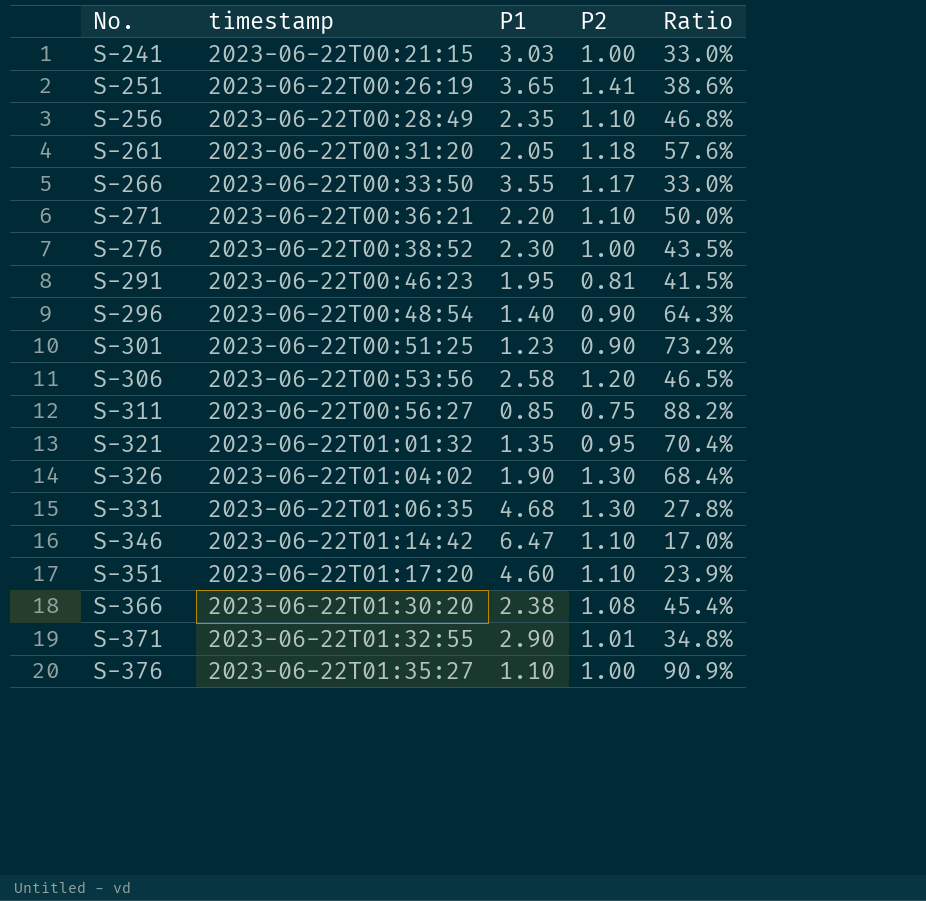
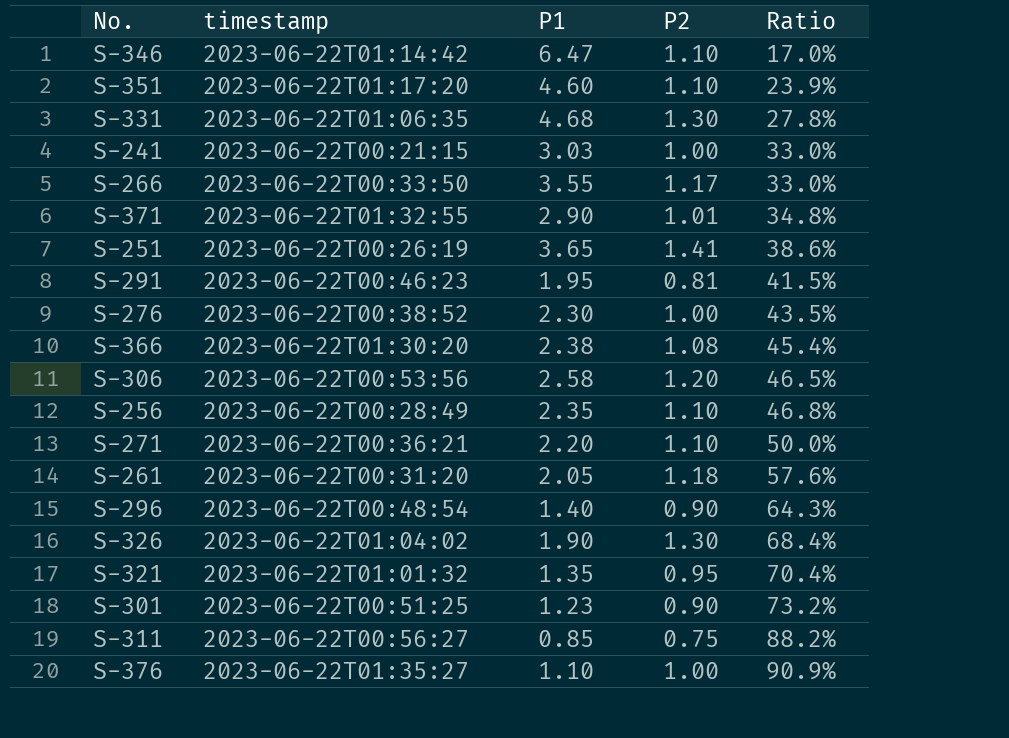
row order: No. ascending -> Ratio ascending

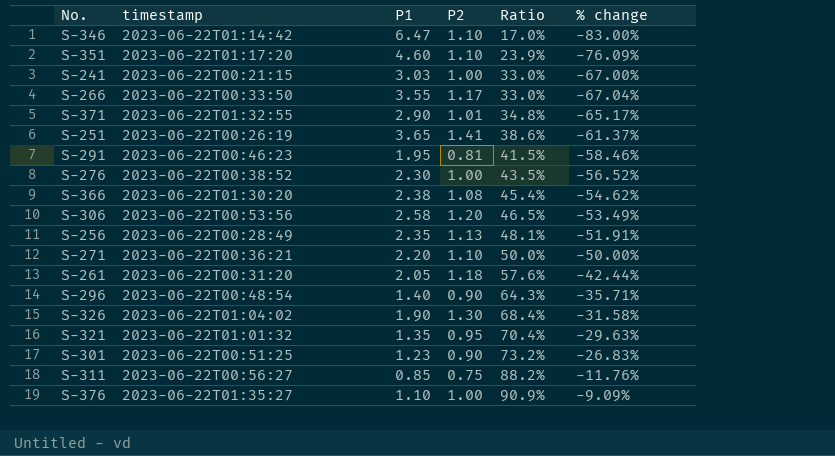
column % change | formula: none -> ([P2] - [P1]) / [P1]
row S-331: 2023-06-22T01:06:35 | 4.68 | 1.30 | 27.8% -> none
S-256 | P2: 1.10 -> 1.13
S-256 | Ratio: 46.8% -> 48.1%

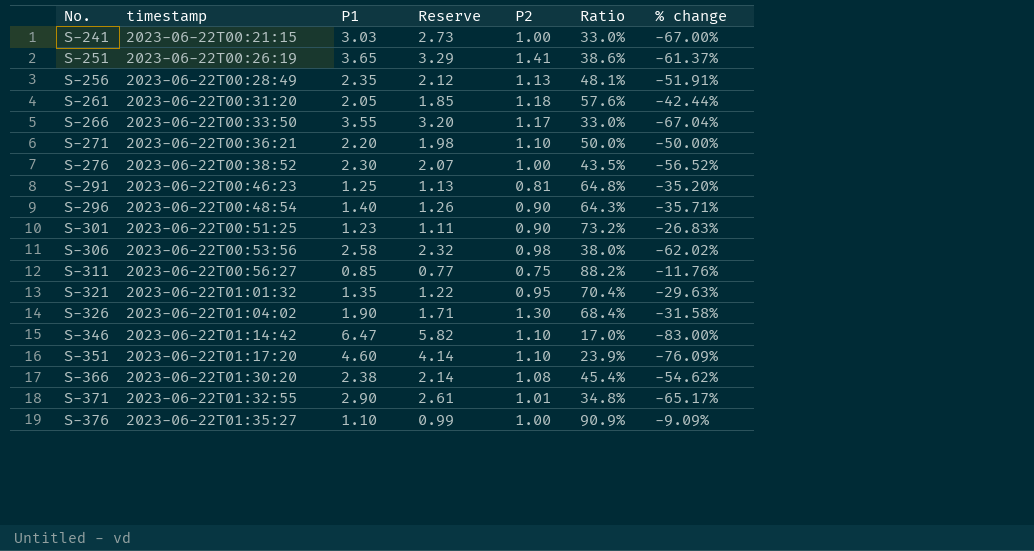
row order: Ratio ascending -> No. ascending
column Reserve | formula: none -> [P1] * 0.9
S-291 | P1: 1.95 -> 1.25
S-291 | Ratio: 41.5% -> 64.8%
S-291 | % change: -58.46% -> -35.20%
S-306 | P2: 1.20 -> 0.98
S-306 | Ratio: 46.5% -> 38.0%
S-306 | % change: -53.49% -> -62.02%

